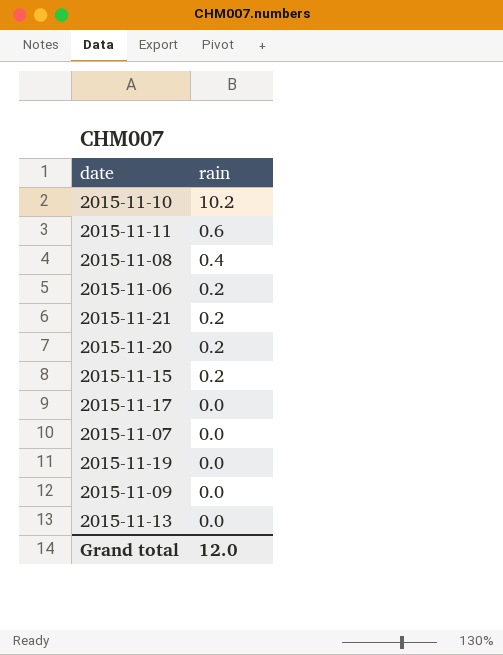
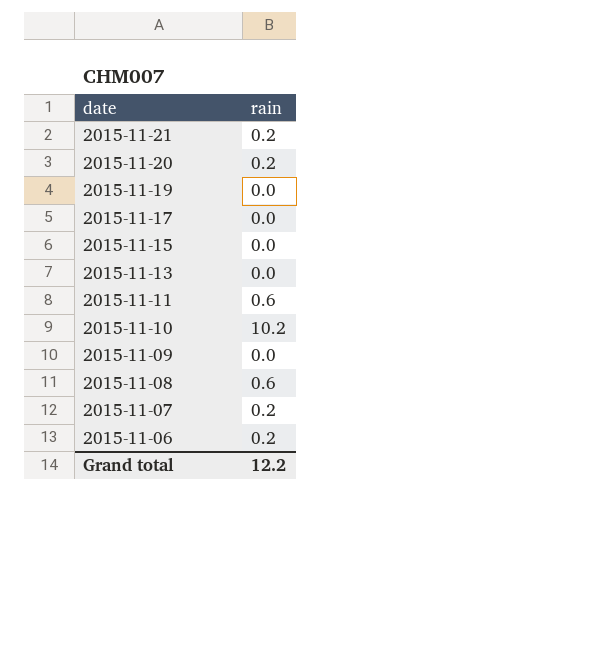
row order: rain descending -> date descending
2015-11-15 | rain: 0.2 -> 0.0
2015-11-08 | rain: 0.4 -> 0.6
2015-11-07 | rain: 0.0 -> 0.2
Grand total | rain: 12.0 -> 12.2

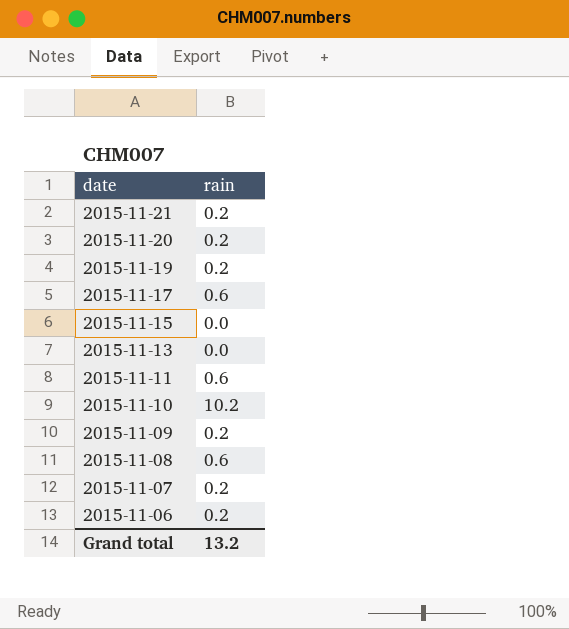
2015-11-19 | rain: 0.0 -> 0.2
2015-11-17 | rain: 0.0 -> 0.6
2015-11-09 | rain: 0.0 -> 0.2
Grand total | rain: 12.2 -> 13.2

